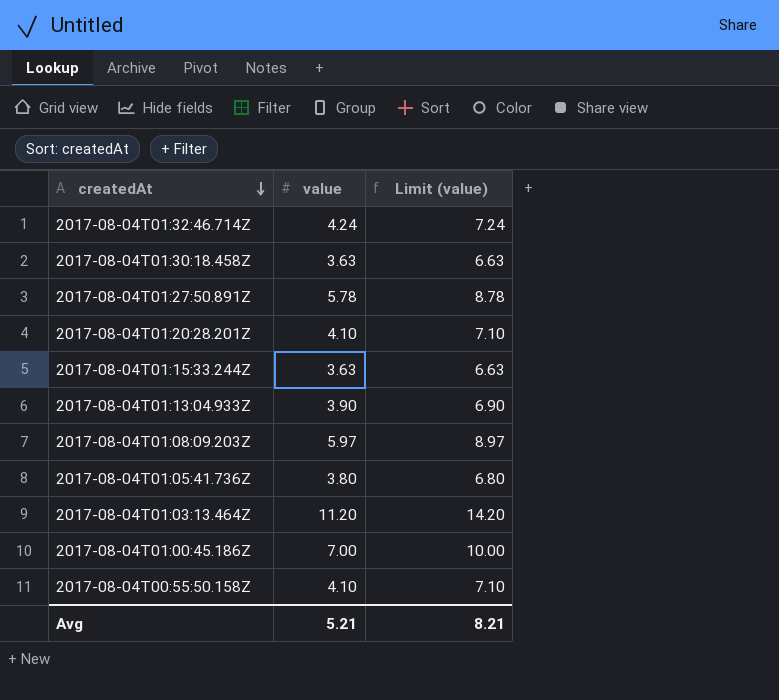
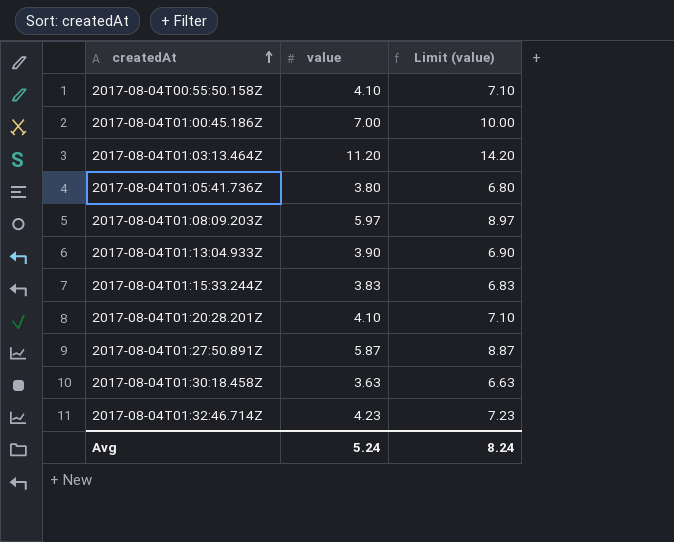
row order: createdAt descending -> createdAt ascending
2017-08-04T01:15:33.244Z | value: 3.63 -> 3.83
2017-08-04T01:15:33.244Z | Limit (value): 6.63 -> 6.83
2017-08-04T01:27:50.891Z | value: 5.78 -> 5.87
2017-08-04T01:27:50.891Z | Limit (value): 8.78 -> 8.87
2017-08-04T01:32:46.714Z | value: 4.24 -> 4.23
2017-08-04T01:32:46.714Z | Limit (value): 7.24 -> 7.23
Avg | value: 5.21 -> 5.24
Avg | Limit (value): 8.21 -> 8.24

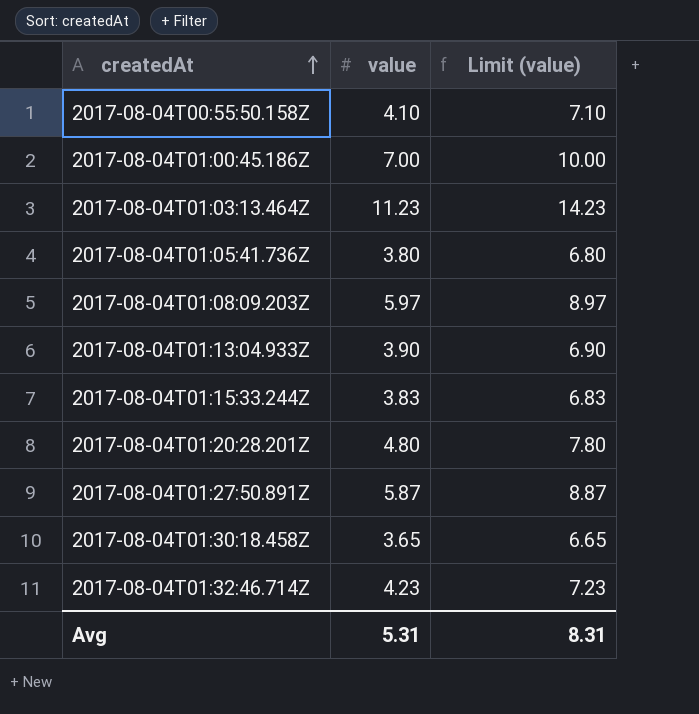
2017-08-04T01:03:13.464Z | value: 11.20 -> 11.23
2017-08-04T01:03:13.464Z | Limit (value): 14.20 -> 14.23
2017-08-04T01:20:28.201Z | value: 4.10 -> 4.80
2017-08-04T01:20:28.201Z | Limit (value): 7.10 -> 7.80
2017-08-04T01:30:18.458Z | value: 3.63 -> 3.65
2017-08-04T01:30:18.458Z | Limit (value): 6.63 -> 6.65
Avg | value: 5.24 -> 5.31
Avg | Limit (value): 8.24 -> 8.31

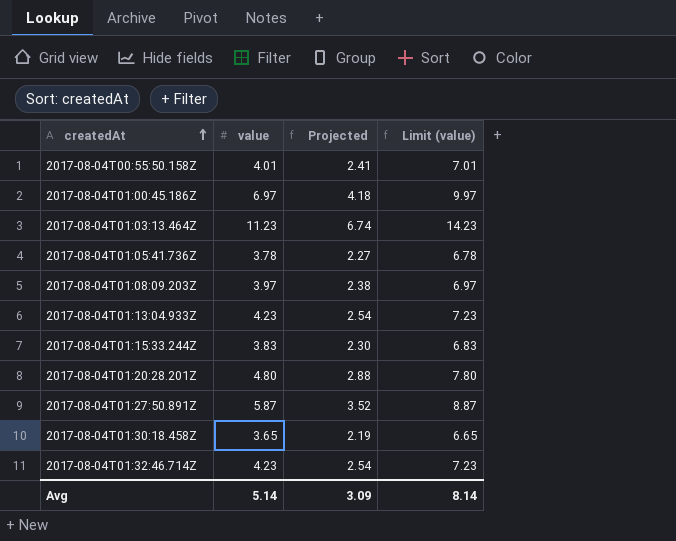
column Projected | formula: none -> [value] * 0.6
2017-08-04T00:55:50.158Z | value: 4.10 -> 4.01
2017-08-04T00:55:50.158Z | Limit (value): 7.10 -> 7.01
2017-08-04T01:00:45.186Z | value: 7.00 -> 6.97
2017-08-04T01:00:45.186Z | Limit (value): 10.00 -> 9.97
2017-08-04T01:05:41.736Z | value: 3.80 -> 3.78
2017-08-04T01:05:41.736Z | Limit (value): 6.80 -> 6.78
2017-08-04T01:08:09.203Z | value: 5.97 -> 3.97
2017-08-04T01:08:09.203Z | Limit (value): 8.97 -> 6.97
2017-08-04T01:13:04.933Z | value: 3.90 -> 4.23
2017-08-04T01:13:04.933Z | Limit (value): 6.90 -> 7.23
Avg | value: 5.31 -> 5.14
Avg | Limit (value): 8.31 -> 8.14

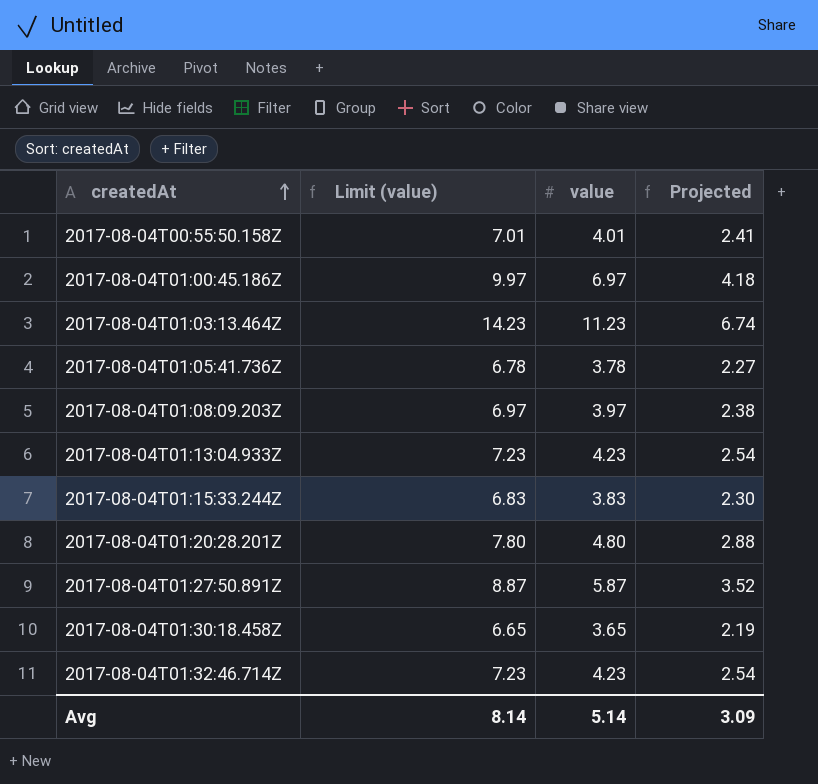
column Limit (value) | position: 4 -> 2

